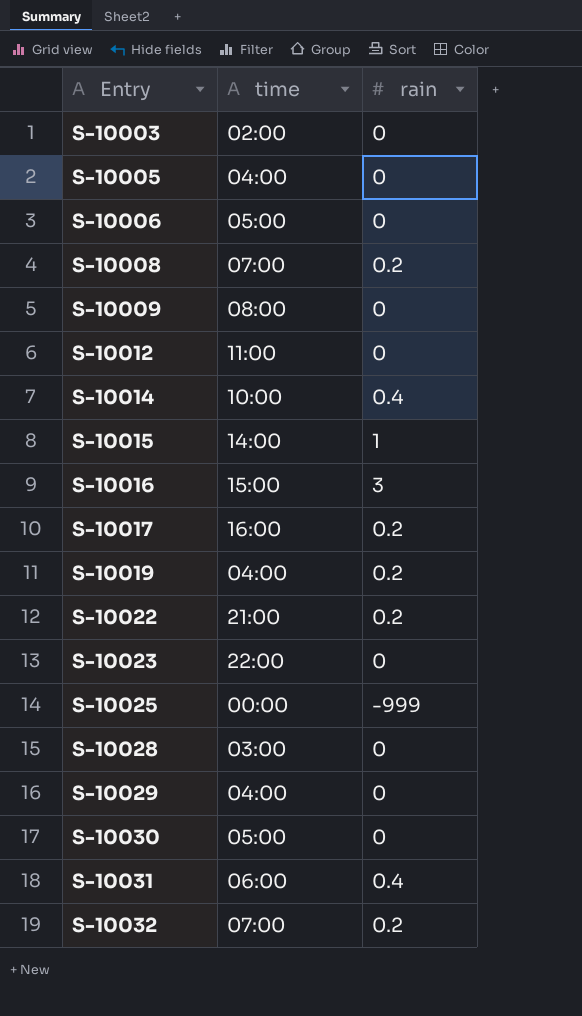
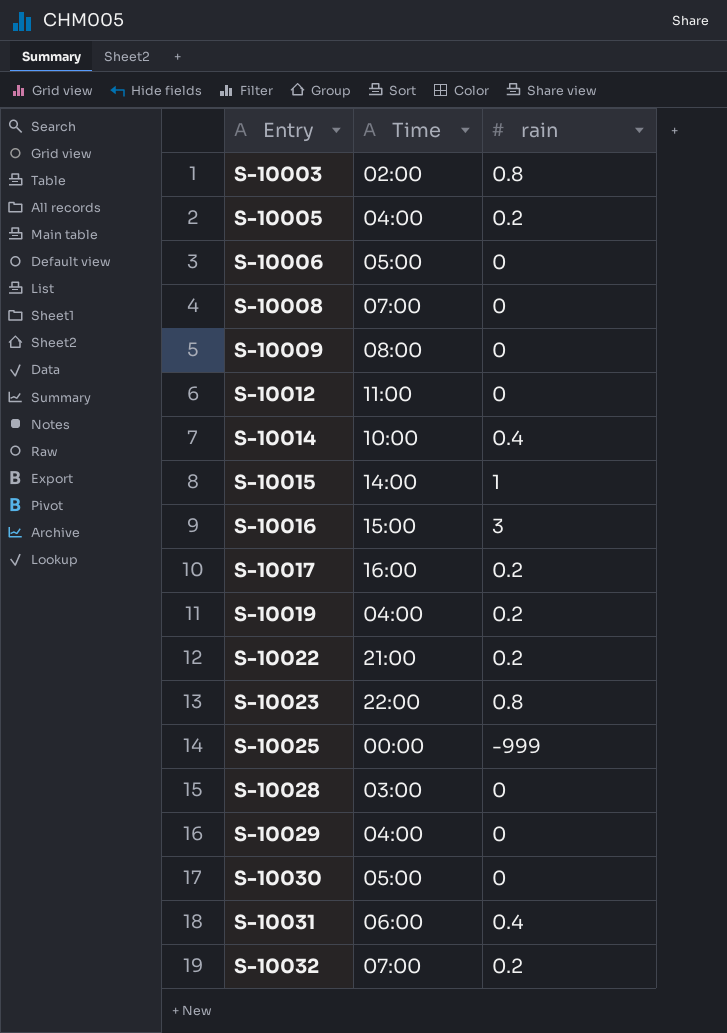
column name: time -> Time
S-10003 | rain: 0 -> 0.8
S-10005 | rain: 0 -> 0.2
S-10008 | rain: 0.2 -> 0
S-10023 | rain: 0 -> 0.8

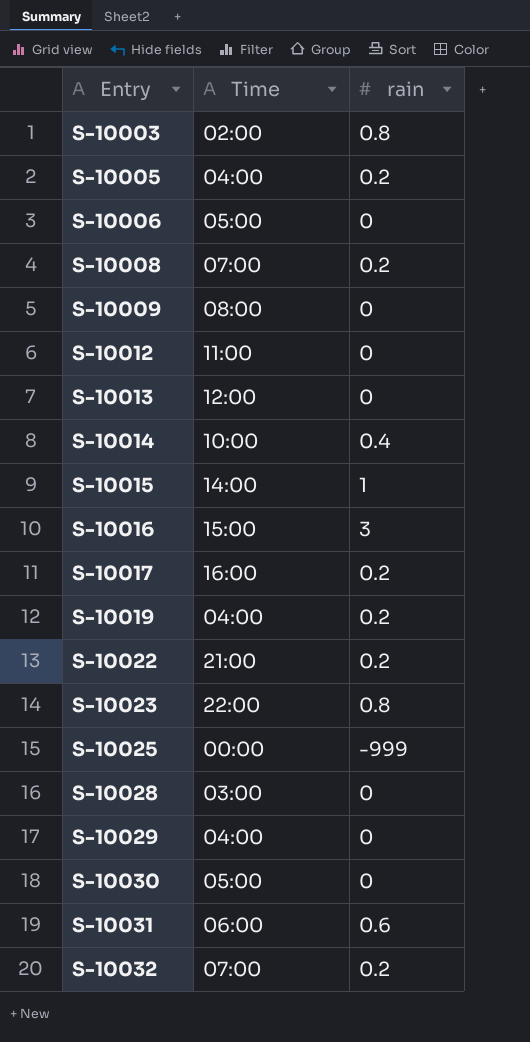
S-10008 | rain: 0 -> 0.2
row S-10013: none -> 12:00 | 0
S-10031 | rain: 0.4 -> 0.6

